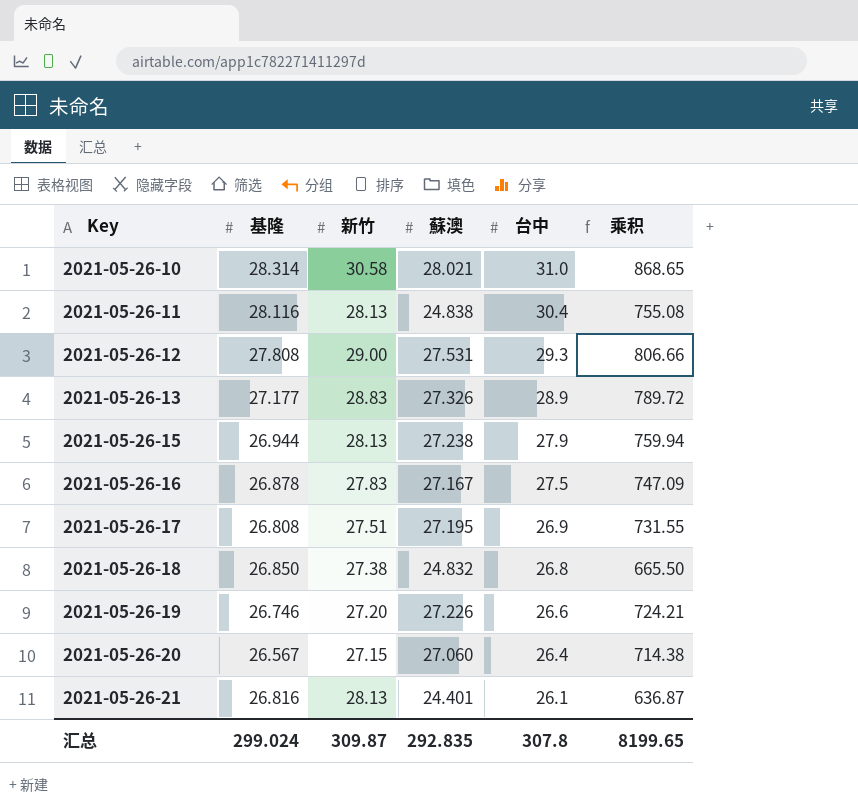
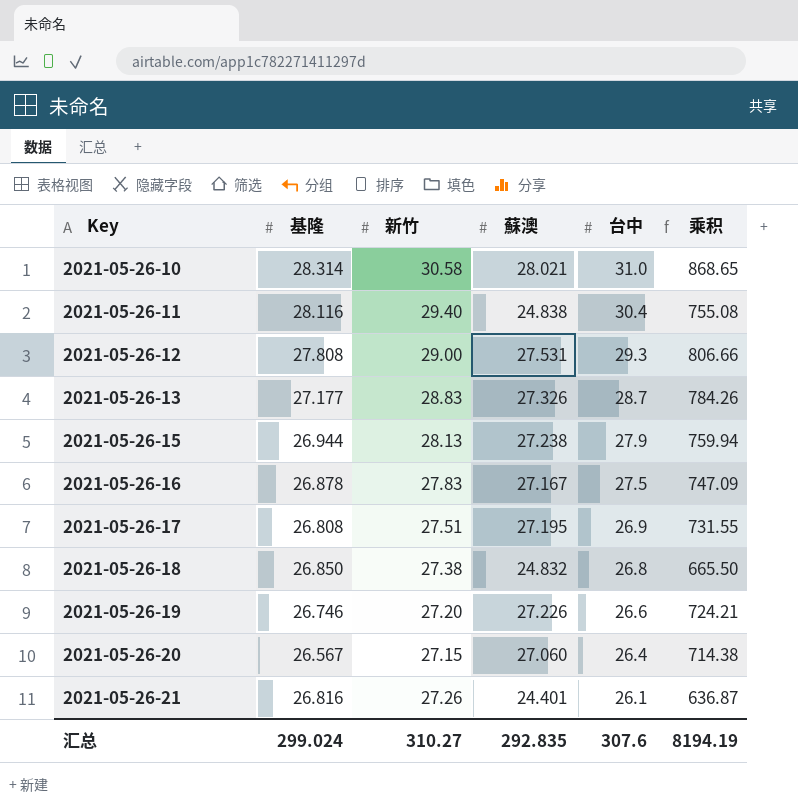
2021-05-26-11 | 新竹: 28.13 -> 29.40
2021-05-26-13 | 台中: 28.9 -> 28.7
2021-05-26-13 | 乘积: 789.72 -> 784.26
2021-05-26-21 | 新竹: 28.13 -> 27.26
汇总 | 新竹: 309.87 -> 310.27
汇总 | 台中: 307.8 -> 307.6
汇总 | 乘积: 8199.65 -> 8194.19

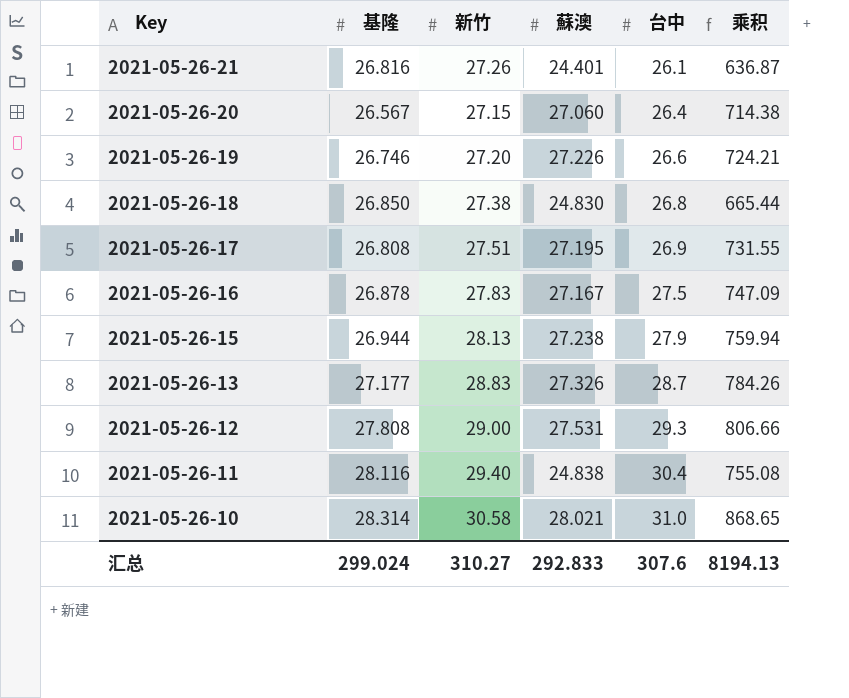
row order: Key ascending -> Key descending
2021-05-26-18 | 蘇澳: 24.832 -> 24.830
2021-05-26-18 | 乘积: 665.50 -> 665.44
汇总 | 蘇澳: 292.835 -> 292.833
汇总 | 乘积: 8194.19 -> 8194.13

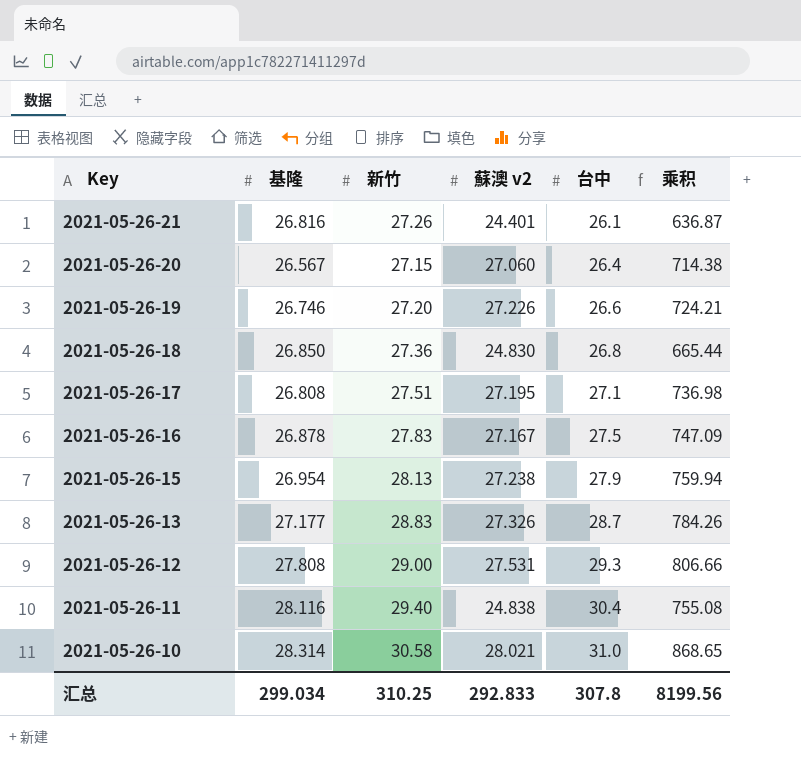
column name: 蘇澳 -> 蘇澳 v2
2021-05-26-18 | 新竹: 27.38 -> 27.36
2021-05-26-17 | 台中: 26.9 -> 27.1
2021-05-26-17 | 乘积: 731.55 -> 736.98
2021-05-26-15 | 基隆: 26.944 -> 26.954
汇总 | 基隆: 299.024 -> 299.034
汇总 | 新竹: 310.27 -> 310.25
汇总 | 台中: 307.6 -> 307.8
汇总 | 乘积: 8194.13 -> 8199.56

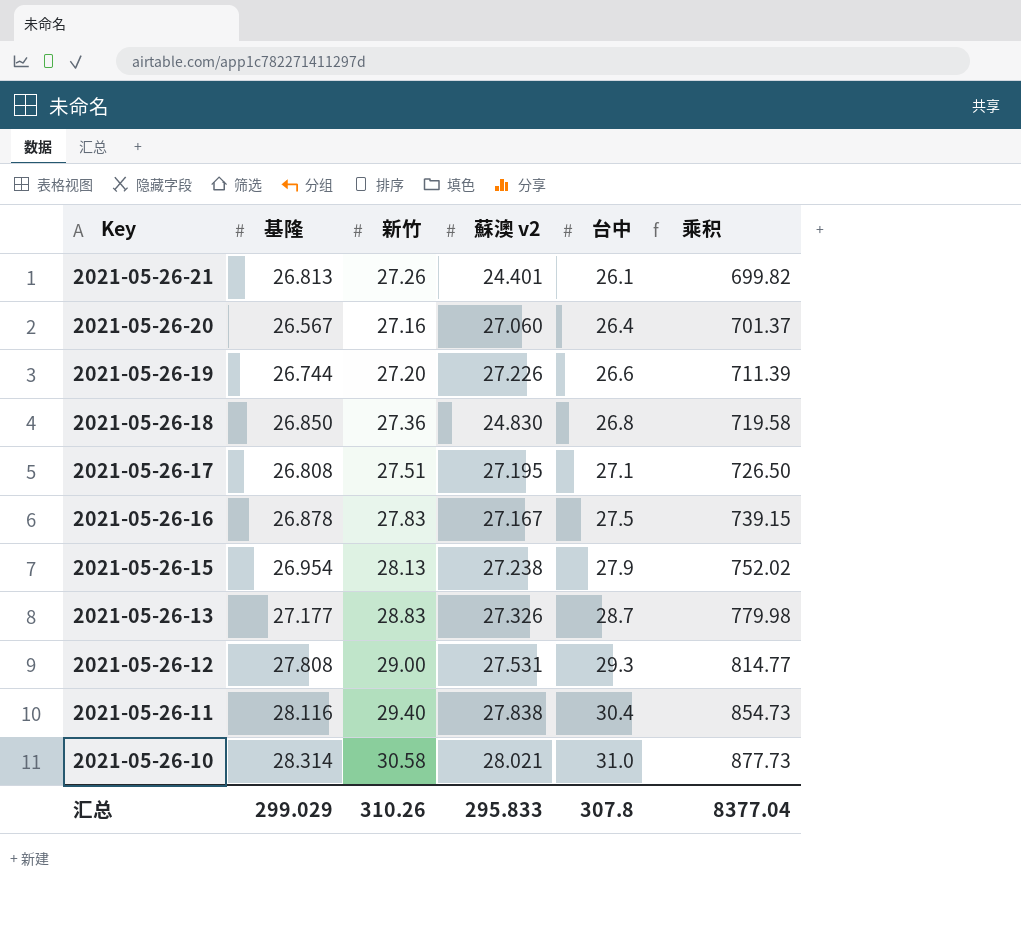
column 乘积 | formula: [蘇澳 v2] * [台中] -> [基隆] * [台中]
2021-05-26-21 | 基隆: 26.816 -> 26.813
2021-05-26-20 | 新竹: 27.15 -> 27.16
2021-05-26-19 | 基隆: 26.746 -> 26.744
2021-05-26-11 | 蘇澳 v2: 24.838 -> 27.838
汇总 | 基隆: 299.034 -> 299.029
汇总 | 新竹: 310.25 -> 310.26
汇总 | 蘇澳 v2: 292.833 -> 295.833
汇总 | 乘积: 8199.56 -> 8377.04

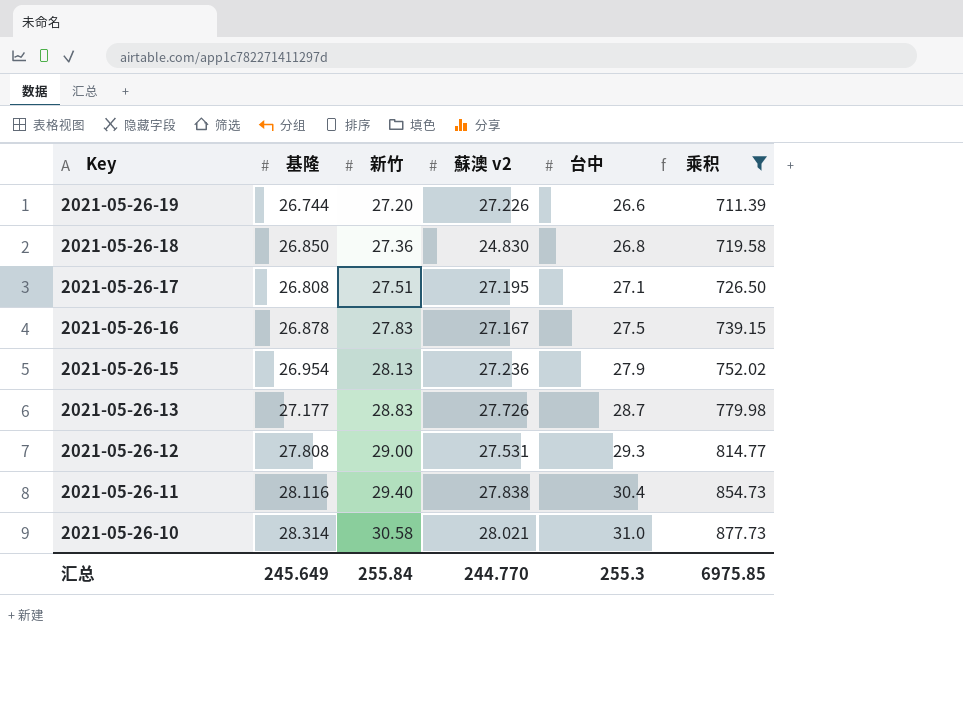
filter: none -> 乘积 >= 711.39
2021-05-26-15 | 蘇澳 v2: 27.238 -> 27.236
2021-05-26-13 | 蘇澳 v2: 27.326 -> 27.726
汇总 | 基隆: 299.029 -> 245.649
汇总 | 新竹: 310.26 -> 255.84
汇总 | 蘇澳 v2: 295.833 -> 244.770
汇总 | 台中: 307.8 -> 255.3
汇总 | 乘积: 8377.04 -> 6975.85

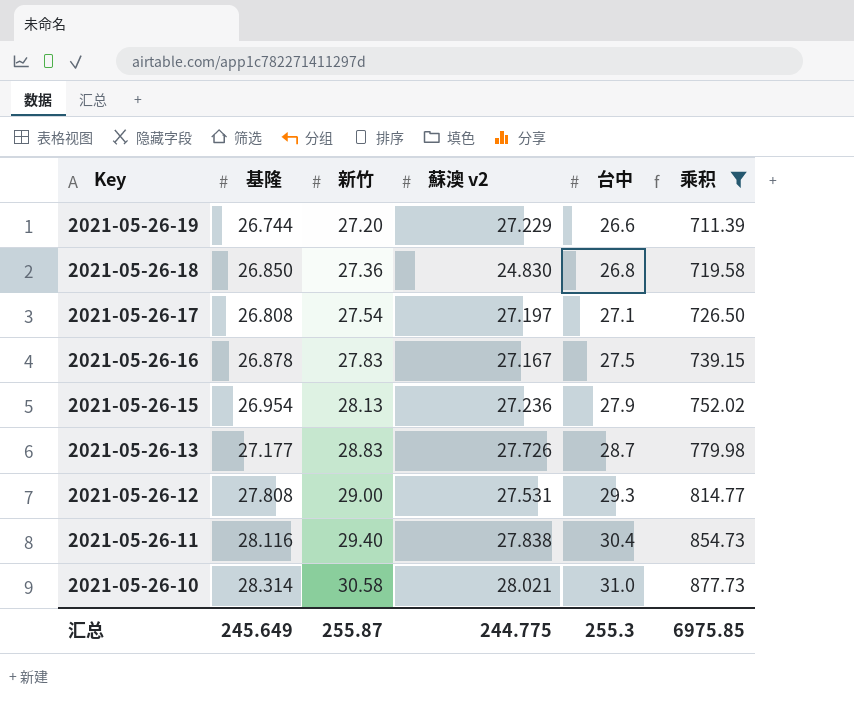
2021-05-26-19 | 蘇澳 v2: 27.226 -> 27.229
2021-05-26-17 | 新竹: 27.51 -> 27.54
2021-05-26-17 | 蘇澳 v2: 27.195 -> 27.197
汇总 | 新竹: 255.84 -> 255.87
汇总 | 蘇澳 v2: 244.770 -> 244.775

